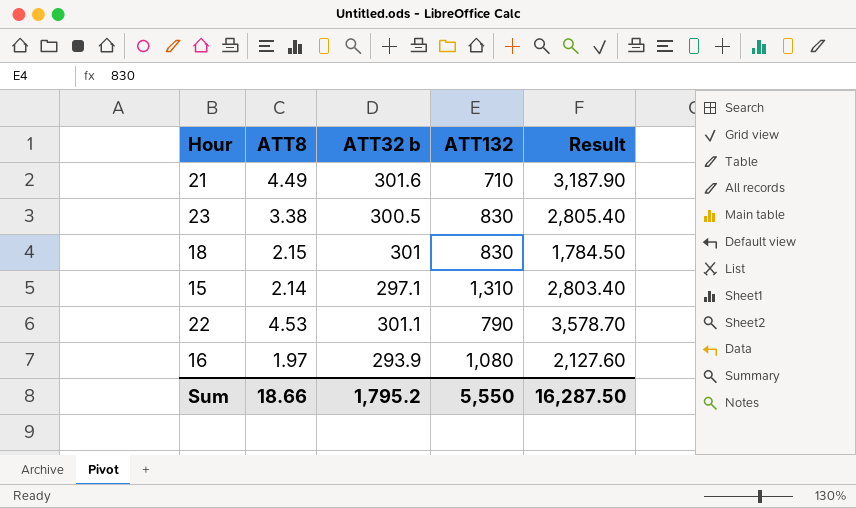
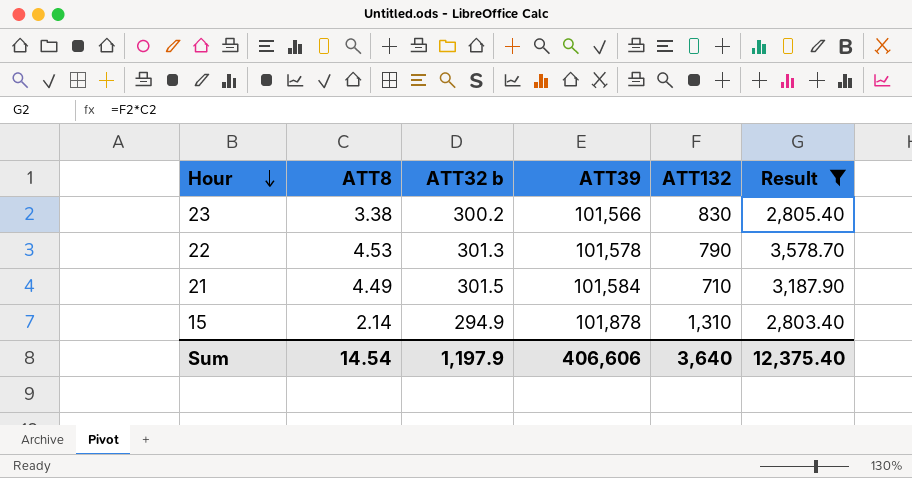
filter: none -> Result >= 2,803.40
row order: none -> Hour descending
column ATT39 | position: none -> 4
23 | ATT32 b: 300.5 -> 300.2
22 | ATT32 b: 301.1 -> 301.3
21 | ATT32 b: 301.6 -> 301.5
15 | ATT32 b: 297.1 -> 294.9
Sum | ATT8: 18.66 -> 14.54
Sum | ATT32 b: 1,795.2 -> 1,197.9
Sum | ATT132: 5,550 -> 3,640
Sum | Result: 16,287.50 -> 12,375.40

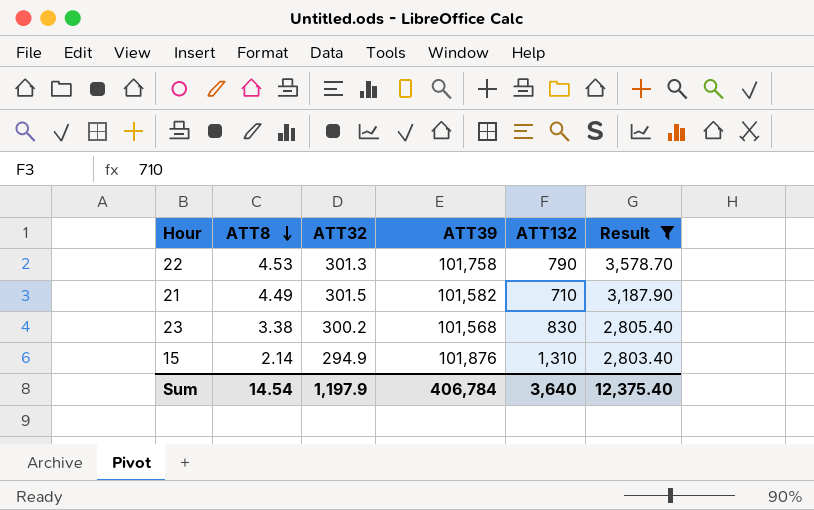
row order: Hour descending -> ATT8 descending
column name: ATT32 b -> ATT32
22 | ATT39: 101,578 -> 101,758
21 | ATT39: 101,584 -> 101,582
23 | ATT39: 101,566 -> 101,568
15 | ATT39: 101,878 -> 101,876
Sum | ATT39: 406,606 -> 406,784

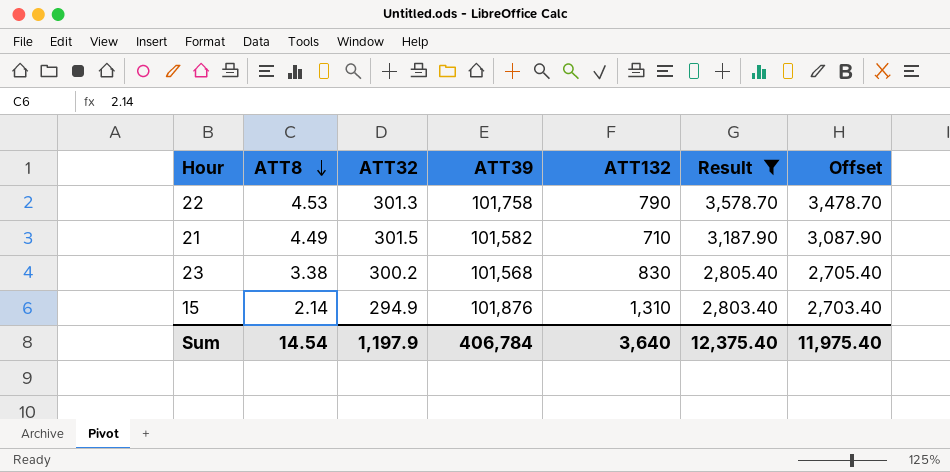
column Offset | formula: none -> [Result] - 100

